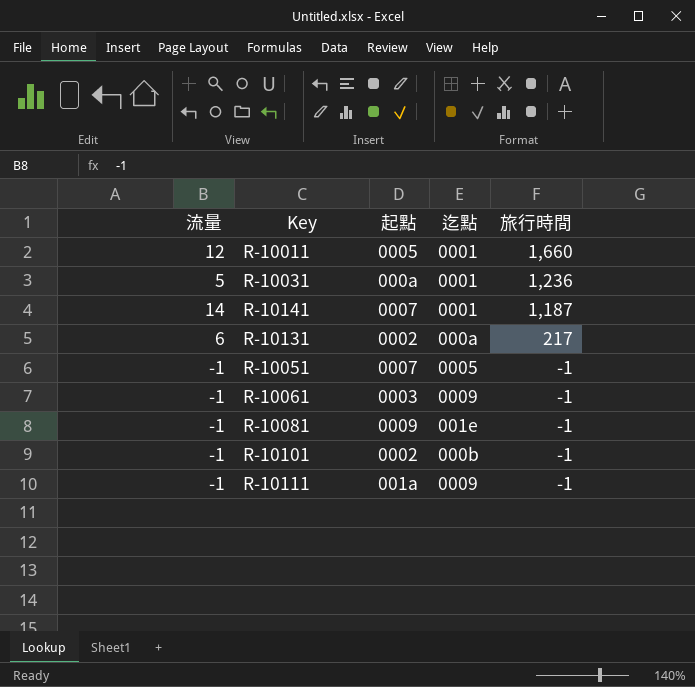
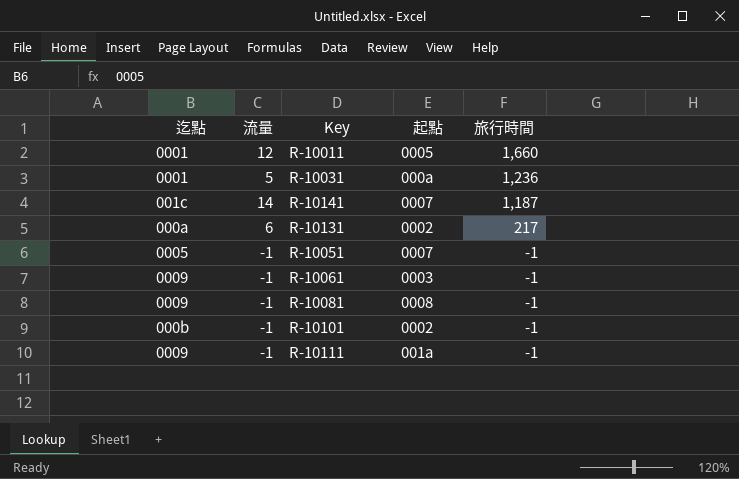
column 迄點 | position: 4 -> 1
R-10141 | 迄點: 0001 -> 001c
R-10081 | 迄點: 001e -> 0009
R-10081 | 起點: 0009 -> 0008

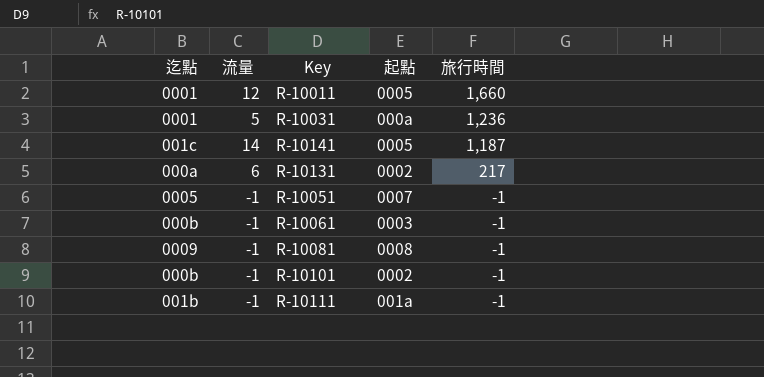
R-10141 | 起點: 0007 -> 0005
R-10061 | 迄點: 0009 -> 000b
R-10111 | 迄點: 0009 -> 001b

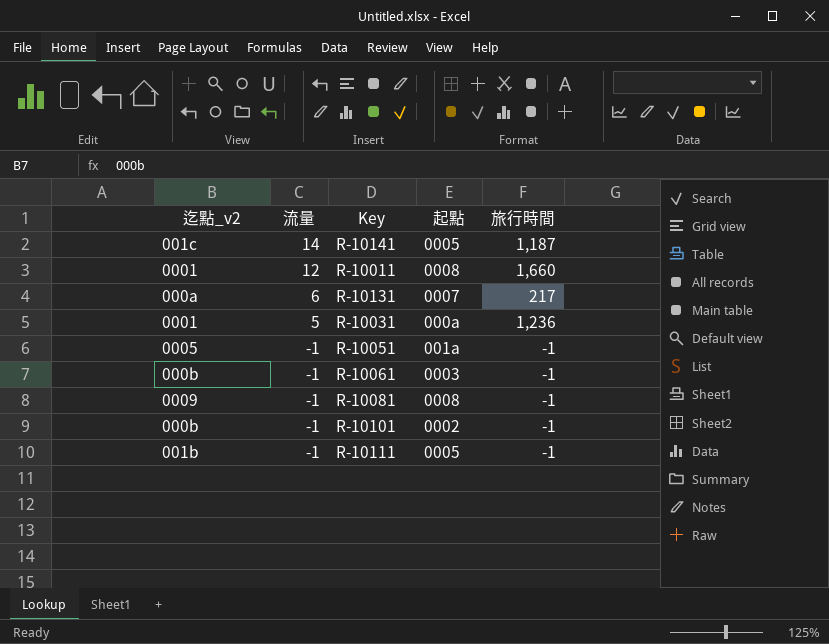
row order: 旅行時間 descending -> 流量 descending
column name: 迄點 -> 迄點_v2
R-10011 | 起點: 0005 -> 0008
R-10131 | 起點: 0002 -> 0007
R-10051 | 起點: 0007 -> 001a
R-10111 | 起點: 001a -> 0005

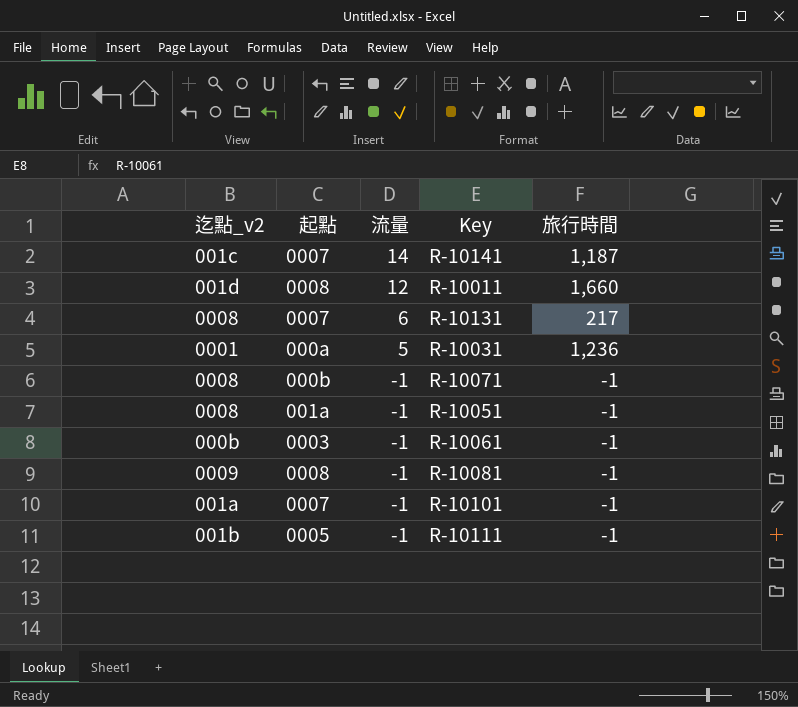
column 起點 | position: 4 -> 2
R-10141 | 起點: 0005 -> 0007
R-10011 | 迄點_v2: 0001 -> 001d
R-10131 | 迄點_v2: 000a -> 0008
row R-10071: none -> 0008 | 000b | -1 | -1
R-10051 | 迄點_v2: 0005 -> 0008
R-10101 | 迄點_v2: 000b -> 001a
R-10101 | 起點: 0002 -> 0007

